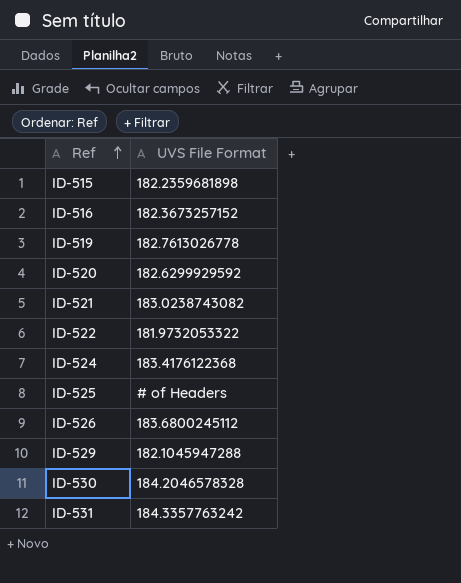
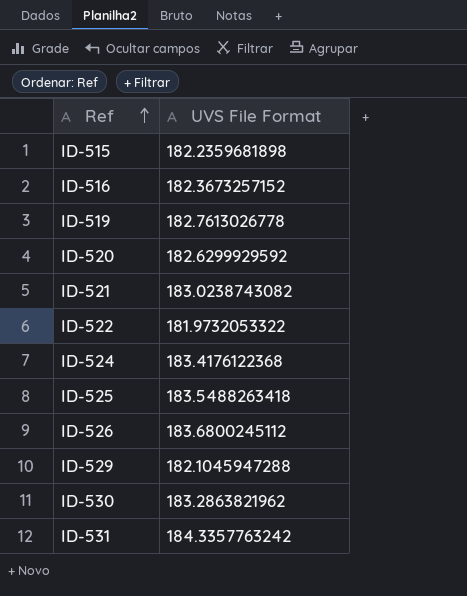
ID-525 | UVS File Format: # of Headers -> 183.5488263418
ID-530 | UVS File Format: 184.2046578328 -> 183.2863821962

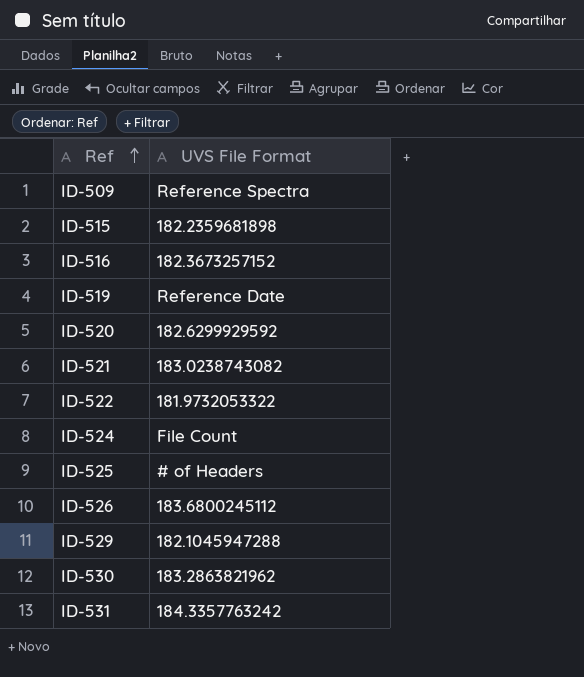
row ID-509: none -> Reference Spectra
ID-519 | UVS File Format: 182.7613026778 -> Reference Date
ID-524 | UVS File Format: 183.4176122368 -> File Count
ID-525 | UVS File Format: 183.5488263418 -> # of Headers

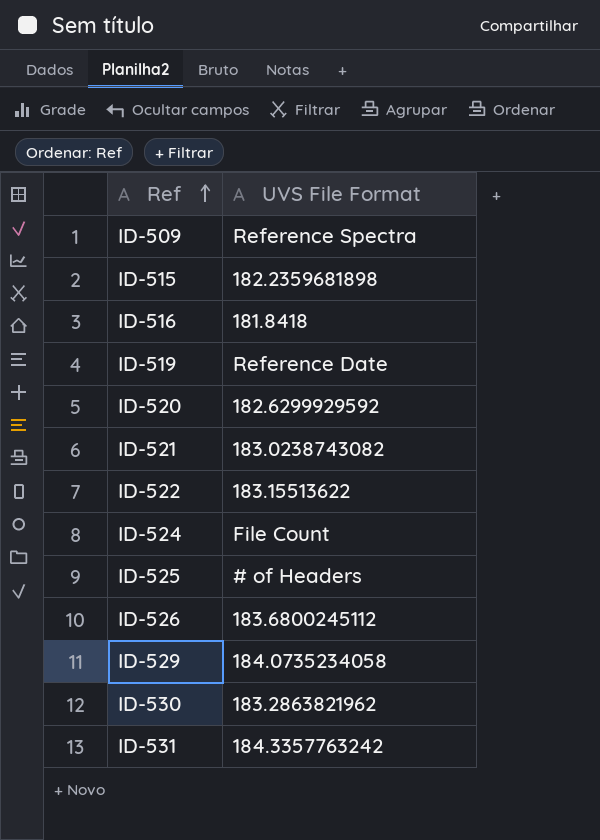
ID-516 | UVS File Format: 182.3673257152 -> 181.8418
ID-522 | UVS File Format: 181.9732053322 -> 183.15513622
ID-529 | UVS File Format: 182.1045947288 -> 184.0735234058

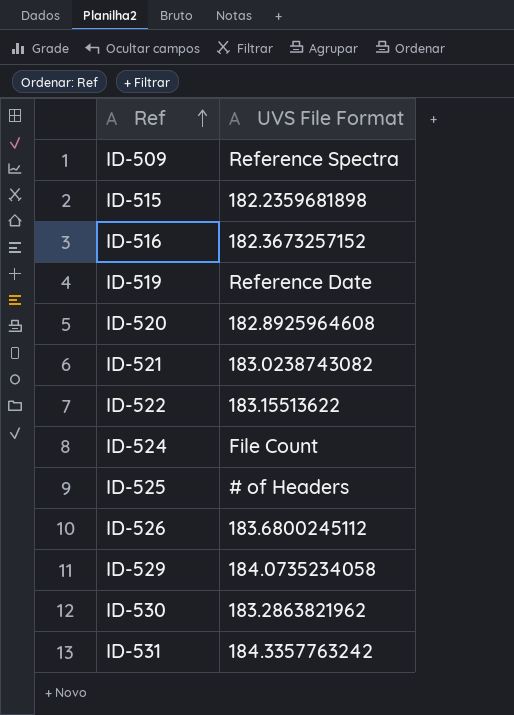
ID-516 | UVS File Format: 181.8418 -> 182.3673257152
ID-520 | UVS File Format: 182.6299929592 -> 182.8925964608

